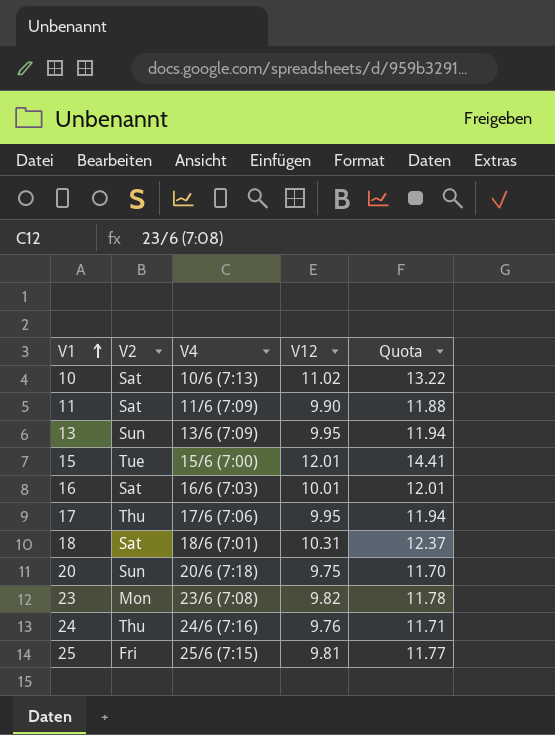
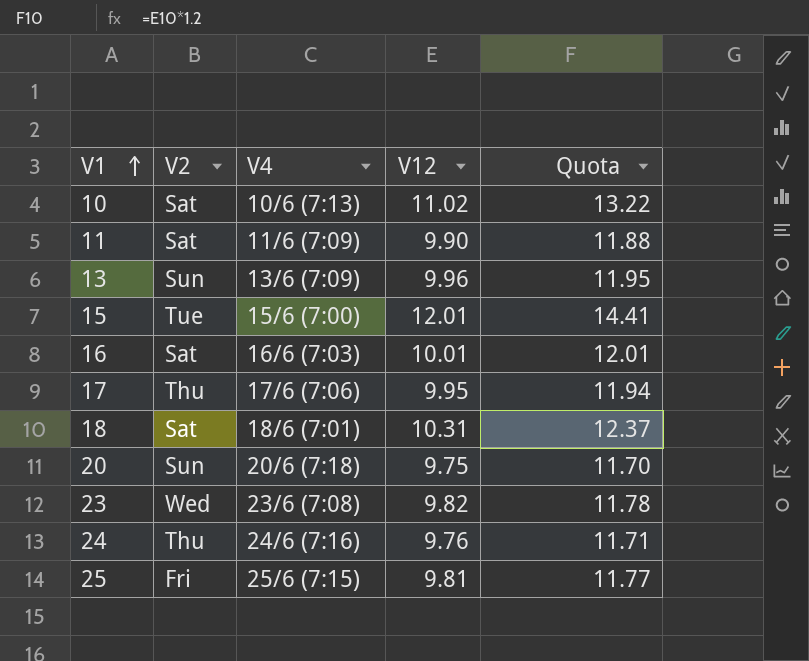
13 | V12: 9.95 -> 9.96
13 | Quota: 11.94 -> 11.95
23 | V2: Mon -> Wed

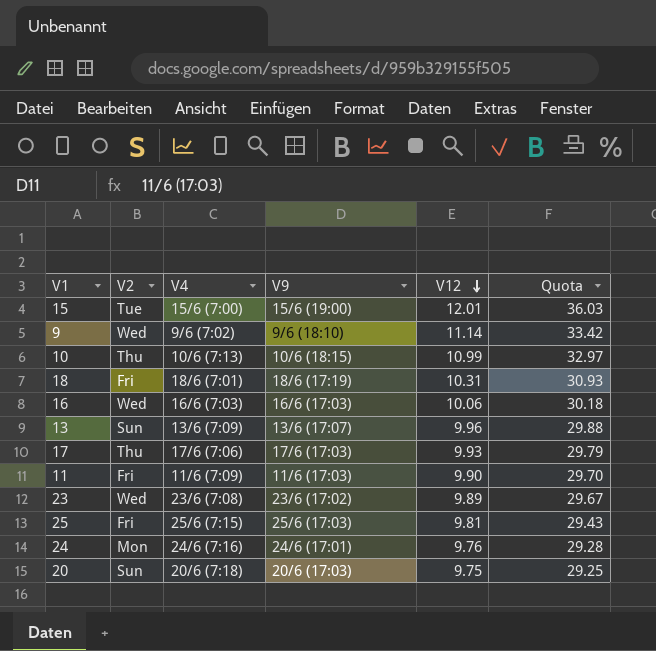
row order: V1 ascending -> V12 descending
column V9 | position: none -> 4
column Quota | formula: [V12] * 1.2 -> [V12] * 3
row 9: none -> Wed | 9/6 (7:02) | 9/6 (18:10) | 11.14 | 33.42
10 | V2: Sat -> Thu
10 | V12: 11.02 -> 10.99
18 | V2: Sat -> Fri
16 | V2: Sat -> Wed
16 | V12: 10.01 -> 10.06
17 | V12: 9.95 -> 9.93
11 | V2: Sat -> Fri
23 | V12: 9.82 -> 9.89
24 | V2: Thu -> Mon

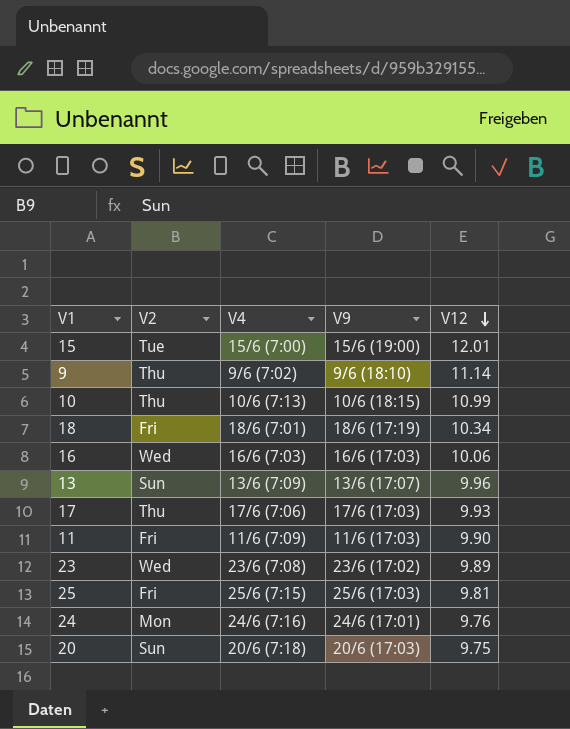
column Quota | formula: [V12] * 3 -> none
9 | V2: Wed -> Thu
18 | V12: 10.31 -> 10.34

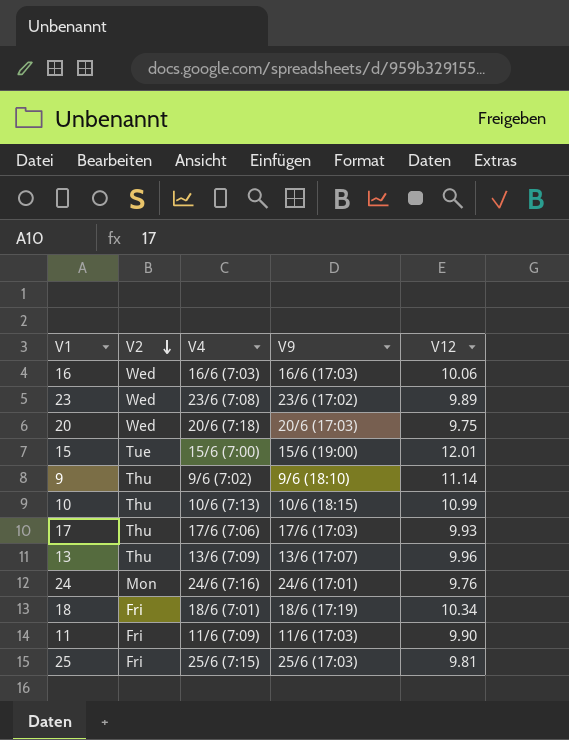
row order: V12 descending -> V2 descending
20 | V2: Sun -> Wed
13 | V2: Sun -> Thu

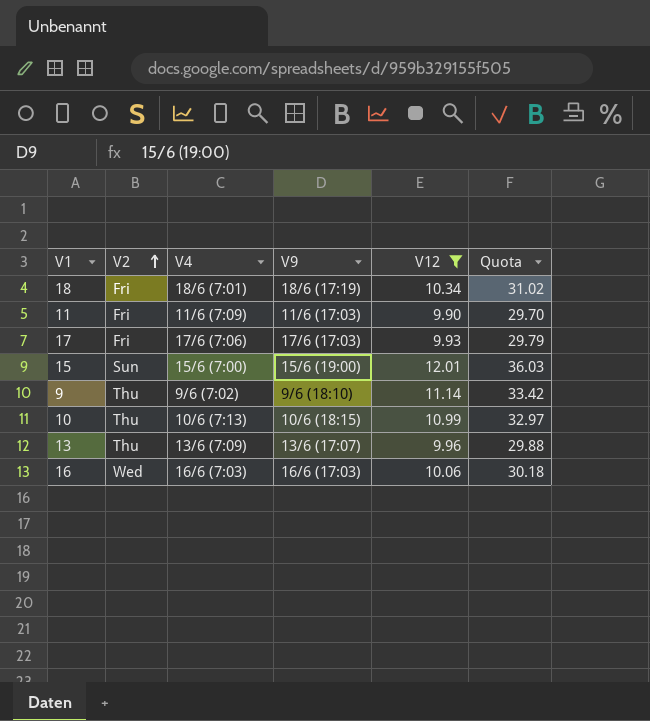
filter: none -> V12 >= 9.90
row order: V2 descending -> V2 ascending
column Quota | formula: none -> [V12] * 3
17 | V2: Thu -> Fri
15 | V2: Tue -> Sun

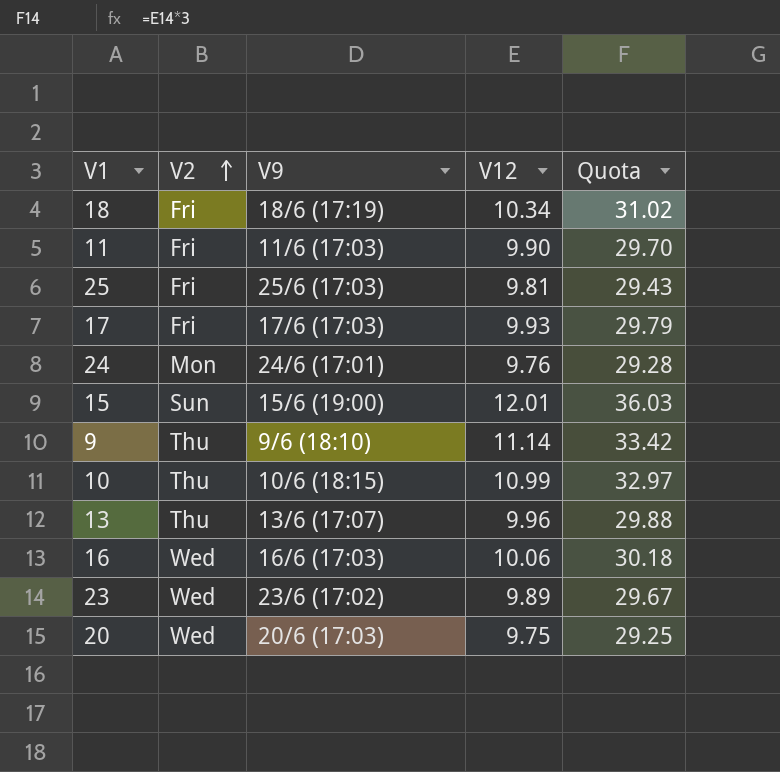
filter: V12 >= 9.90 -> none
column V4 | position: 3 -> none

